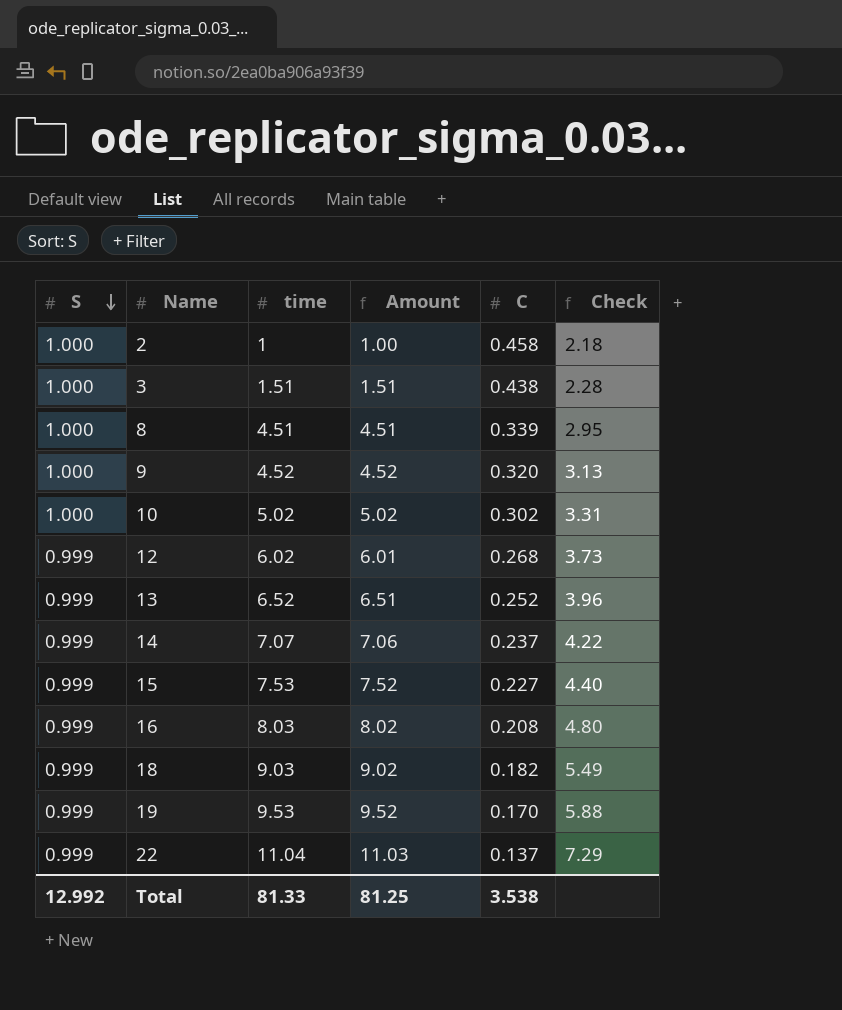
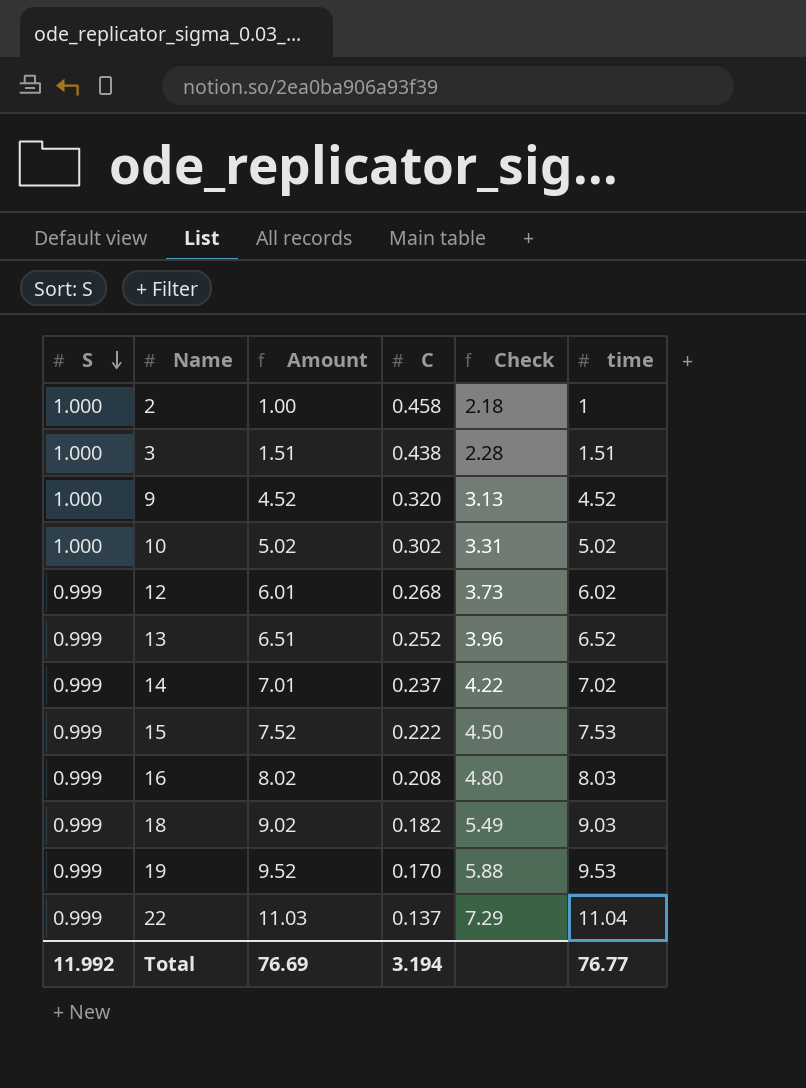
column time | position: 3 -> 6
row 8: 1.000 | 4.51 | 4.51 | 0.339 | 2.95 -> none
14 | Amount: 7.06 -> 7.01
14 | time: 7.07 -> 7.02
15 | C: 0.227 -> 0.222
15 | Check: 4.40 -> 4.50
Total | S: 12.992 -> 11.992
Total | Amount: 81.25 -> 76.69
Total | C: 3.538 -> 3.194
Total | time: 81.33 -> 76.77

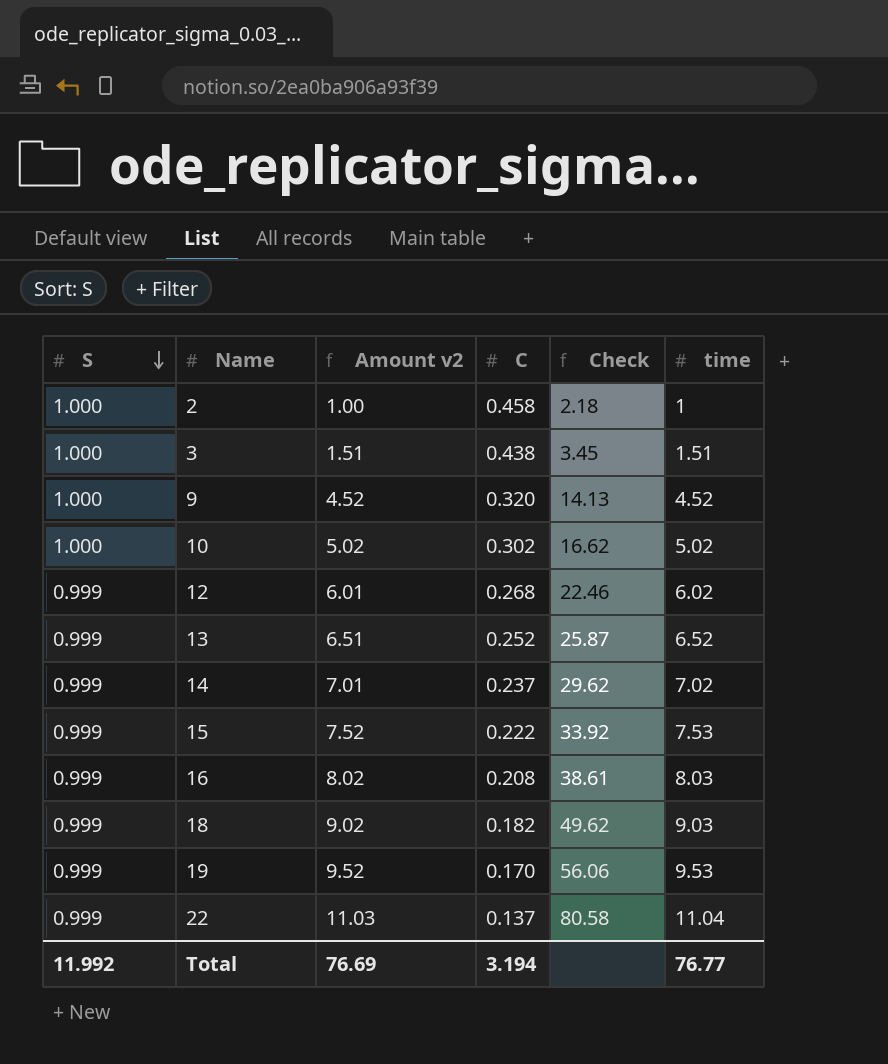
column name: Amount -> Amount v2
column Check | formula: [S] / [C] -> [time] / [C]

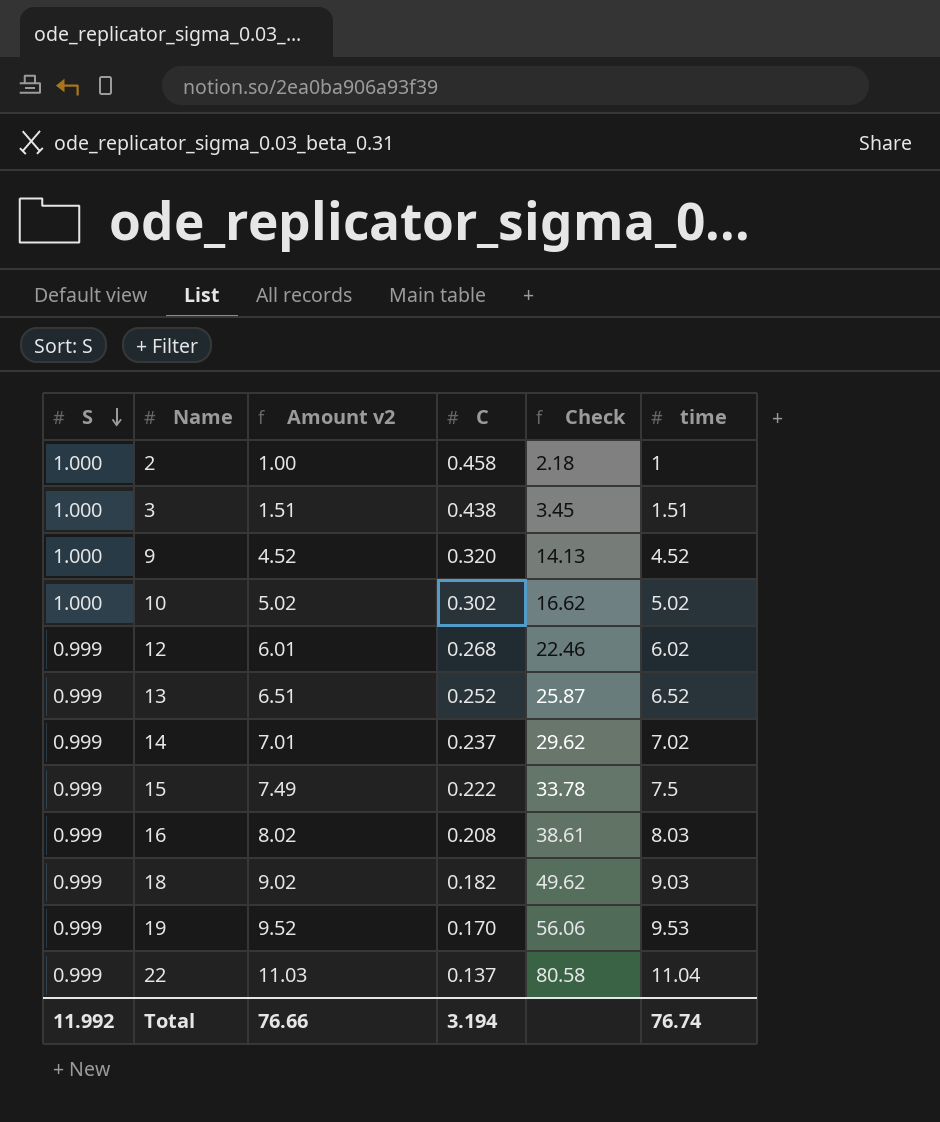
15 | Amount v2: 7.52 -> 7.49
15 | Check: 33.92 -> 33.78
15 | time: 7.53 -> 7.5
Total | Amount v2: 76.69 -> 76.66
Total | time: 76.77 -> 76.74

